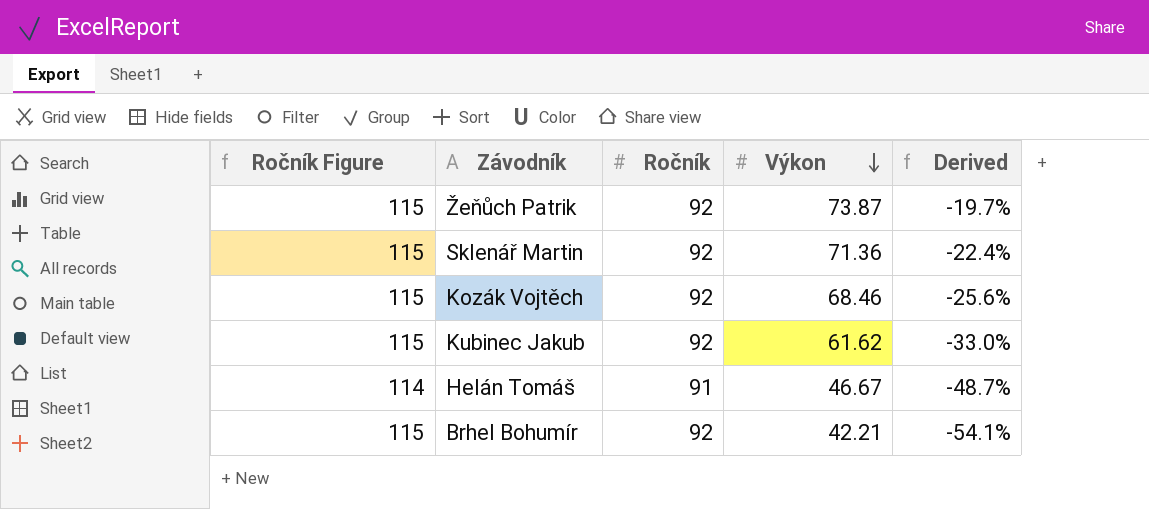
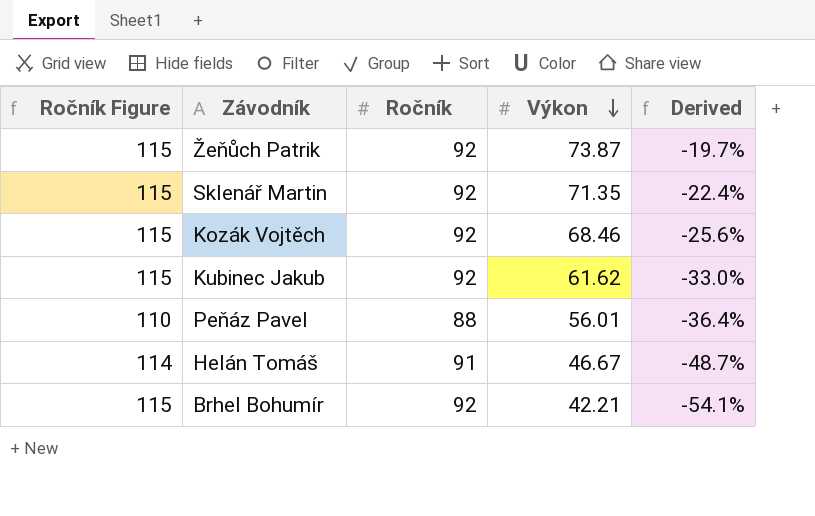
Sklenář Martin | Výkon: 71.36 -> 71.35
row Peňáz Pavel: none -> 110 | 88 | 56.01 | -36.4%

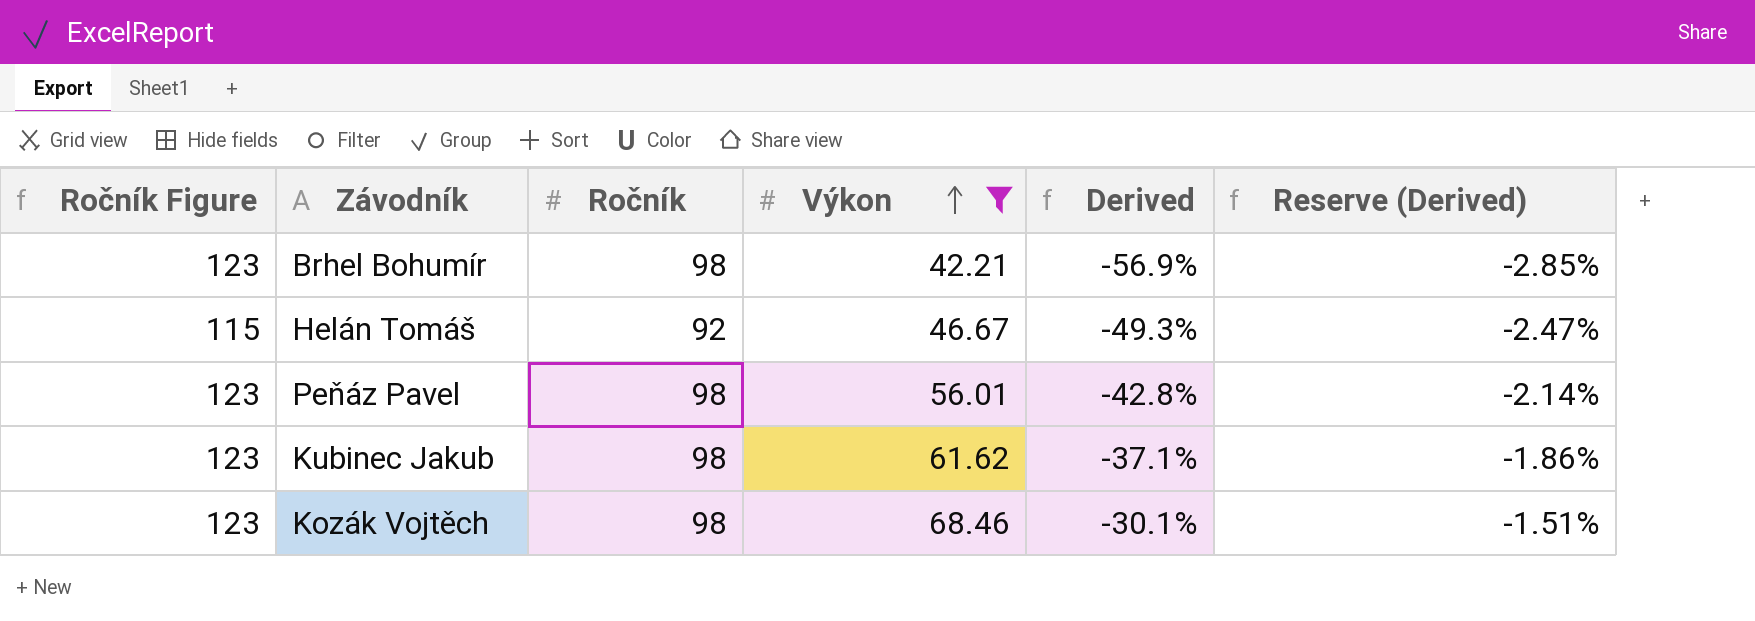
filter: none -> Výkon <= 68.46
row order: Výkon descending -> Výkon ascending
column Reserve (Derived) | formula: none -> [Derived] * 0.05
Brhel Bohumír | Ročník Figure: 115 -> 123
Brhel Bohumír | Ročník: 92 -> 98
Brhel Bohumír | Derived: -54.1% -> -56.9%
Helán Tomáš | Ročník Figure: 114 -> 115
Helán Tomáš | Ročník: 91 -> 92
Helán Tomáš | Derived: -48.7% -> -49.3%
Peňáz Pavel | Ročník Figure: 110 -> 123
Peňáz Pavel | Ročník: 88 -> 98
Peňáz Pavel | Derived: -36.4% -> -42.8%
Kubinec Jakub | Ročník Figure: 115 -> 123
Kubinec Jakub | Ročník: 92 -> 98
Kubinec Jakub | Derived: -33.0% -> -37.1%
Kozák Vojtěch | Ročník Figure: 115 -> 123
Kozák Vojtěch | Ročník: 92 -> 98
Kozák Vojtěch | Derived: -25.6% -> -30.1%

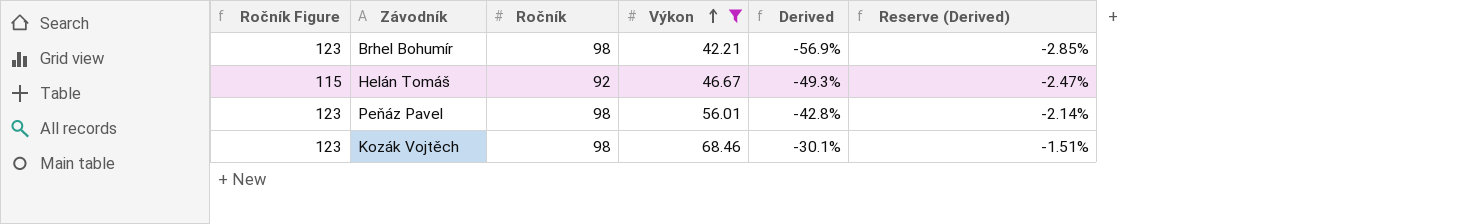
row Kubinec Jakub: 123 | 98 | 61.62 | -37.1% | -1.86% -> none

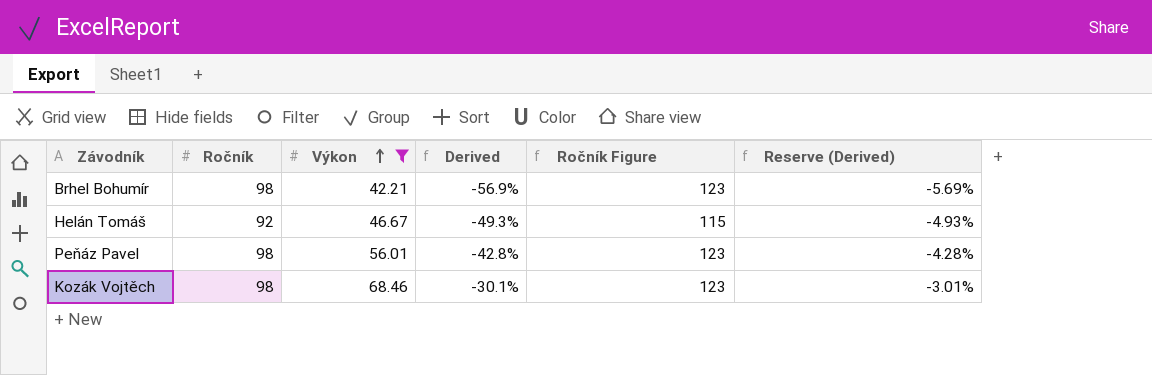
column Ročník Figure | position: 1 -> 5
column Reserve (Derived) | formula: [Derived] * 0.05 -> [Derived] * 0.1

